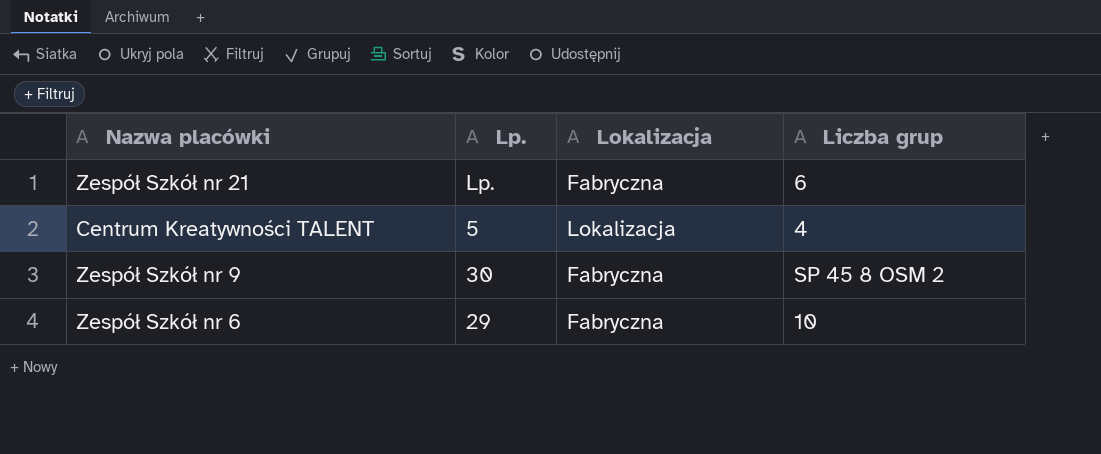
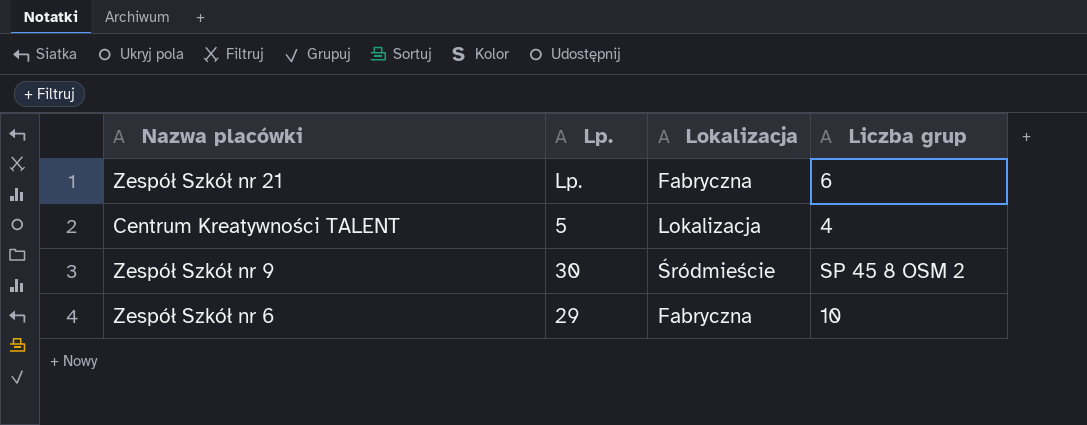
Zespół Szkół nr 9 | Lokalizacja: Fabryczna -> Śródmieście

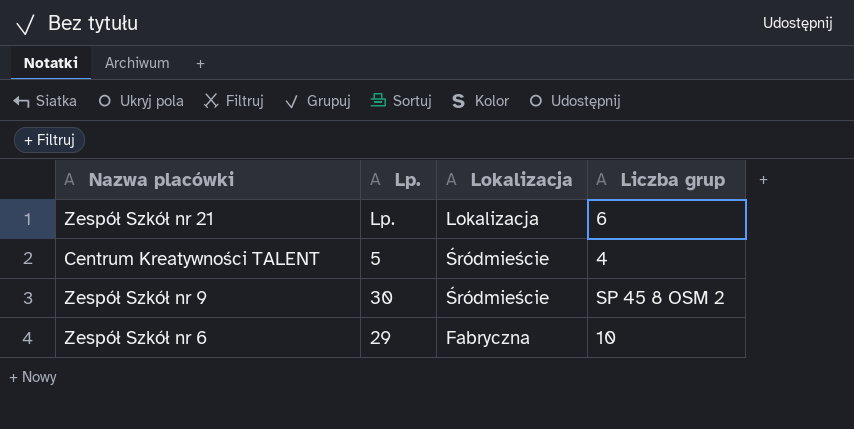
Zespół Szkół nr 21 | Lokalizacja: Fabryczna -> Lokalizacja
Centrum Kreatywności TALENT | Lokalizacja: Lokalizacja -> Śródmieście

